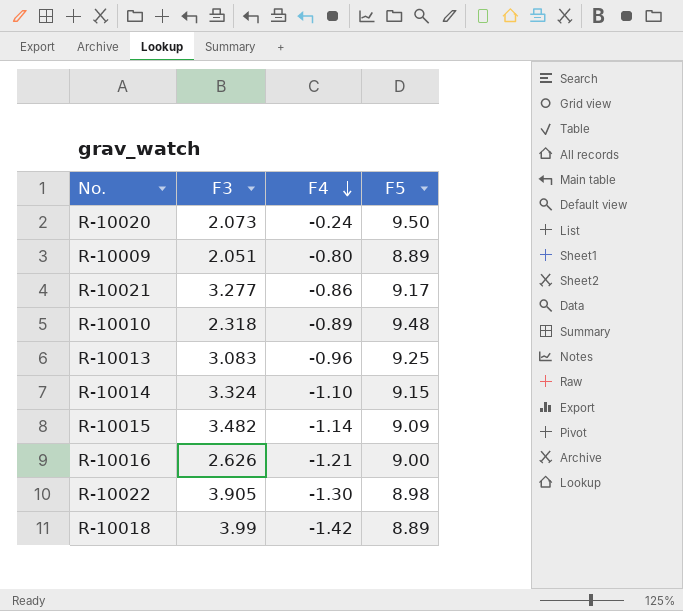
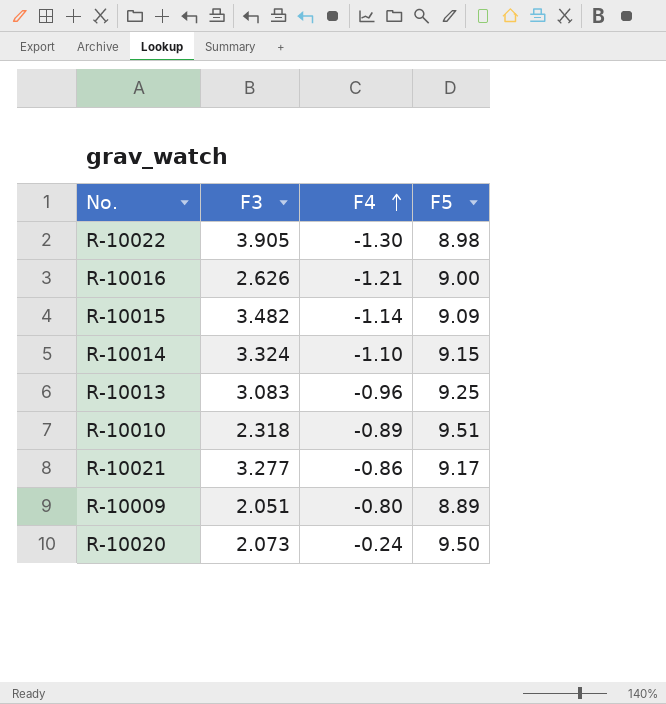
row order: F4 descending -> F4 ascending
row R-10018: 3.99 | -1.42 | 8.89 -> none
R-10010 | F5: 9.48 -> 9.51

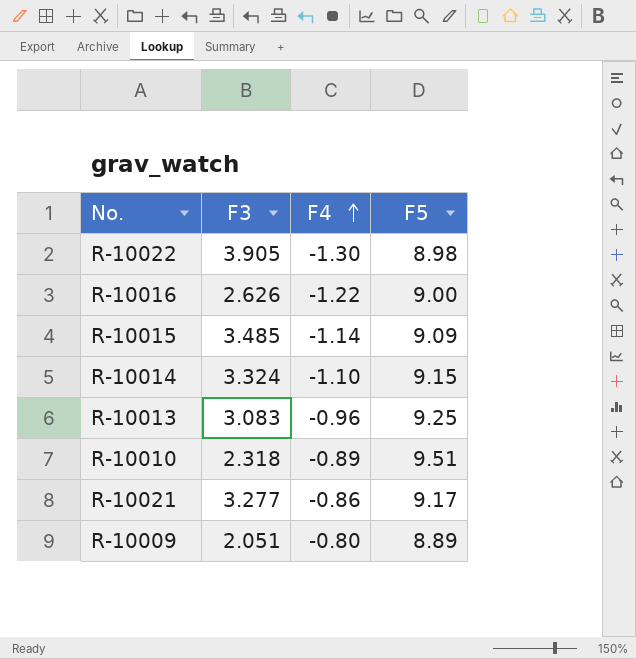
row R-10020: 2.073 | -0.24 | 9.50 -> none
R-10016 | F4: -1.21 -> -1.22
R-10015 | F3: 3.482 -> 3.485

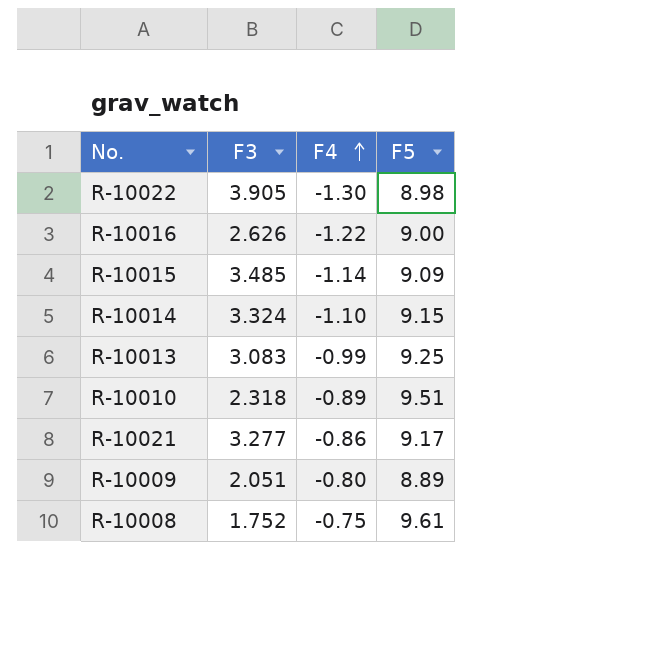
R-10013 | F4: -0.96 -> -0.99
row R-10008: none -> 1.752 | -0.75 | 9.61

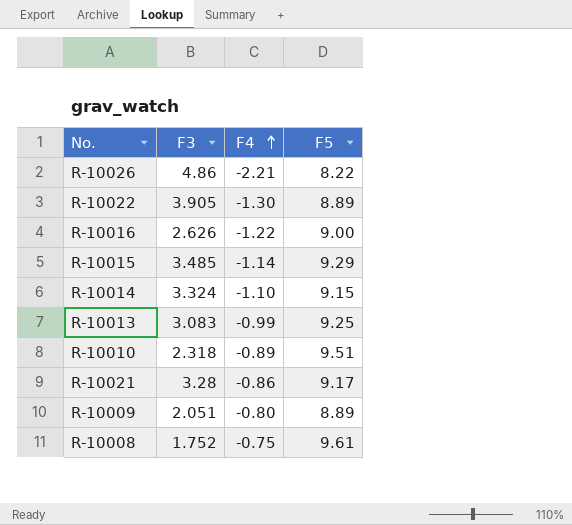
row R-10026: none -> 4.86 | -2.21 | 8.22
R-10022 | F5: 8.98 -> 8.89
R-10015 | F5: 9.09 -> 9.29
R-10021 | F3: 3.277 -> 3.28

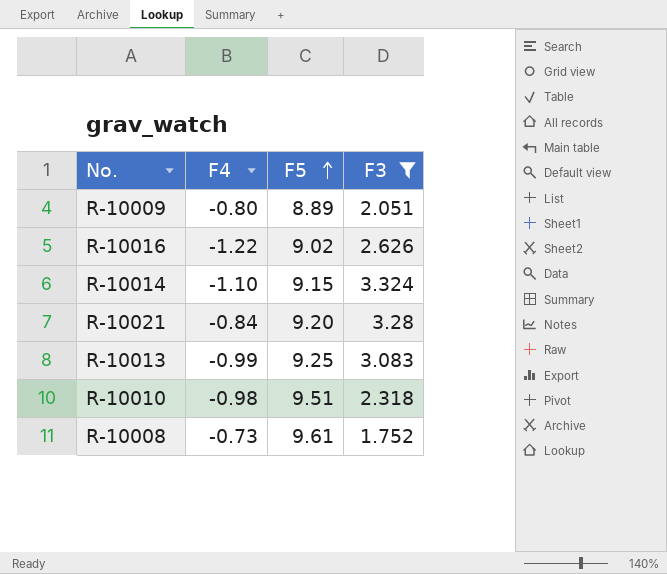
filter: none -> F3 <= 3.324
row order: F4 ascending -> F5 ascending
column F3 | position: 2 -> 4
R-10016 | F5: 9.00 -> 9.02
R-10021 | F4: -0.86 -> -0.84
R-10021 | F5: 9.17 -> 9.20
R-10010 | F4: -0.89 -> -0.98
R-10008 | F4: -0.75 -> -0.73

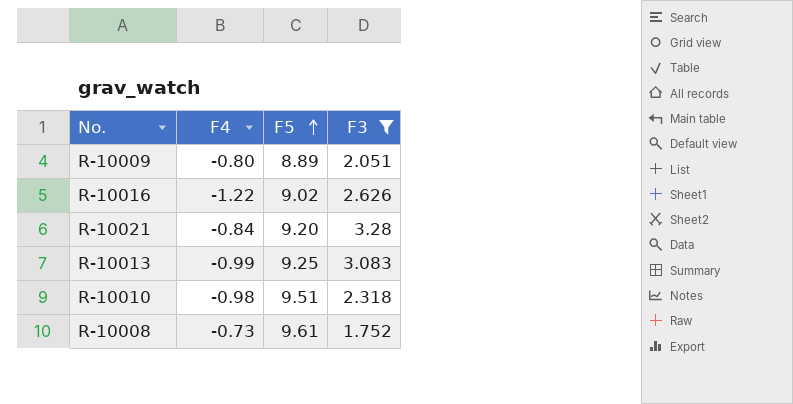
row R-10014: -1.10 | 9.15 | 3.324 -> none

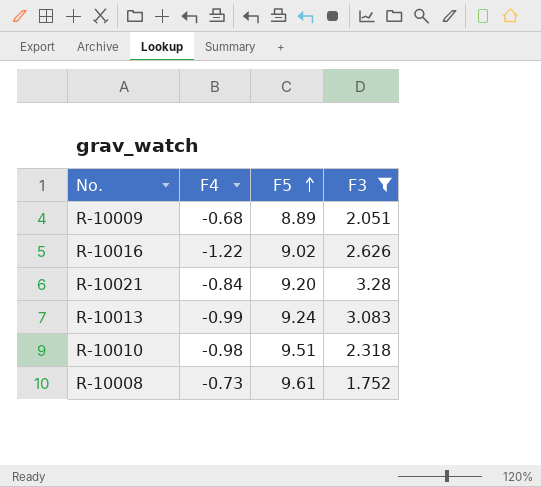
R-10009 | F4: -0.80 -> -0.68
R-10013 | F5: 9.25 -> 9.24

